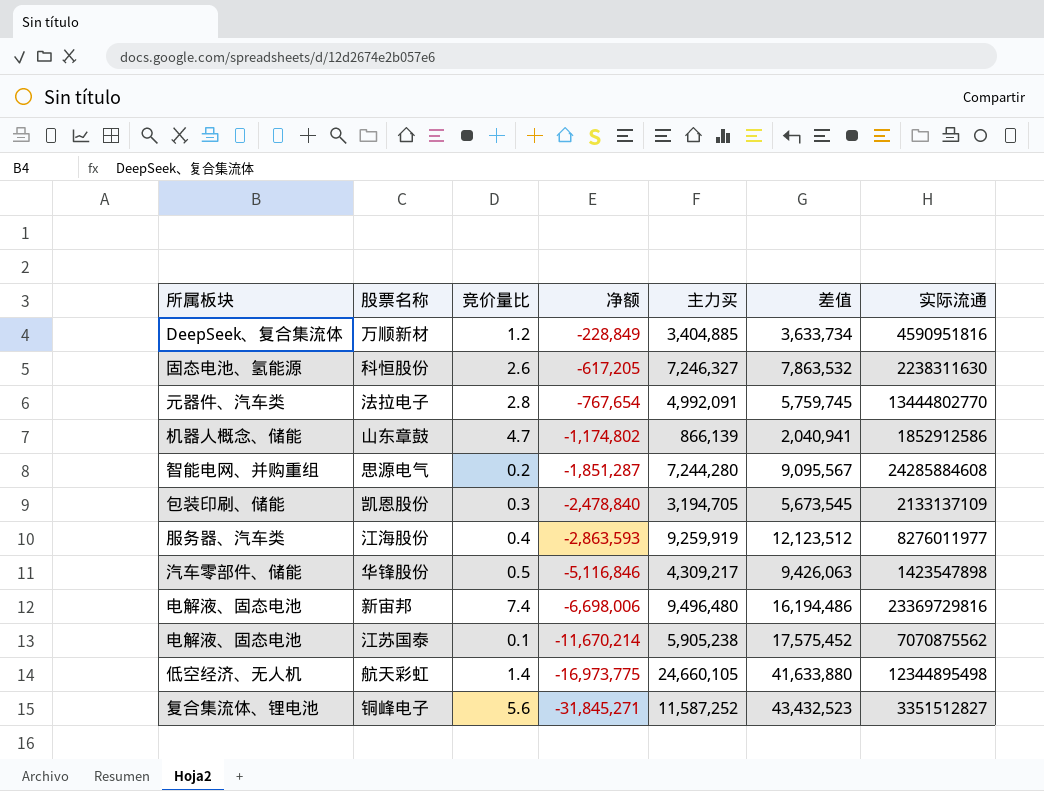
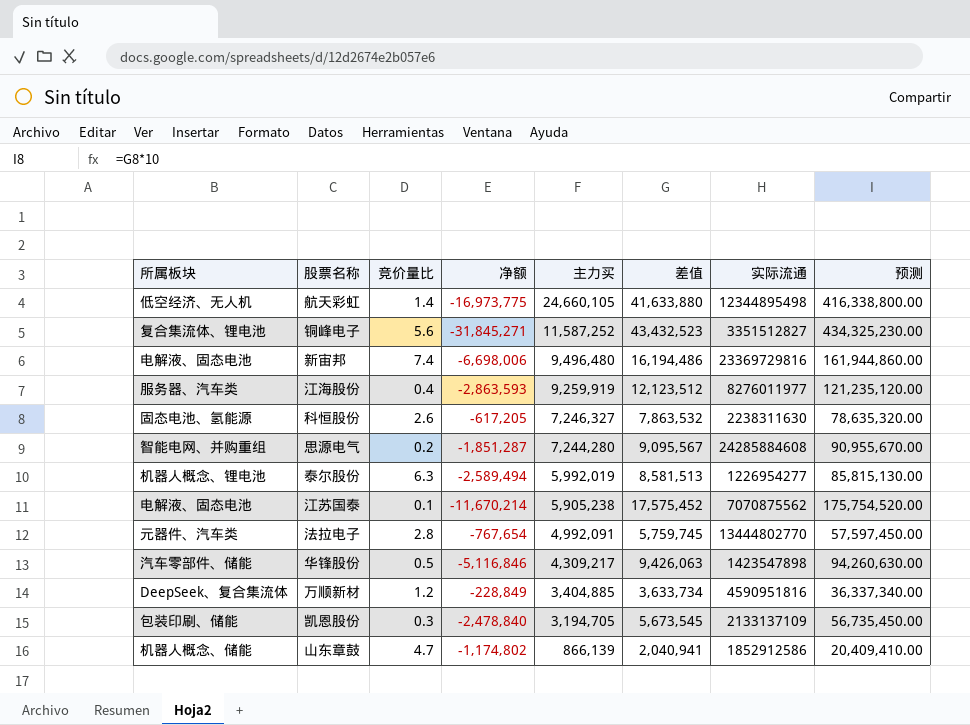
row order: 净额 descending -> 主力买 descending
column 预测 | formula: none -> [差值] * 10
row 泰尔股份: none -> 机器人概念、锂电池 | 6.3 | -2,589,494 | 5,992,019 | 8,581,513 | 1226954277 | 85,815,130.00

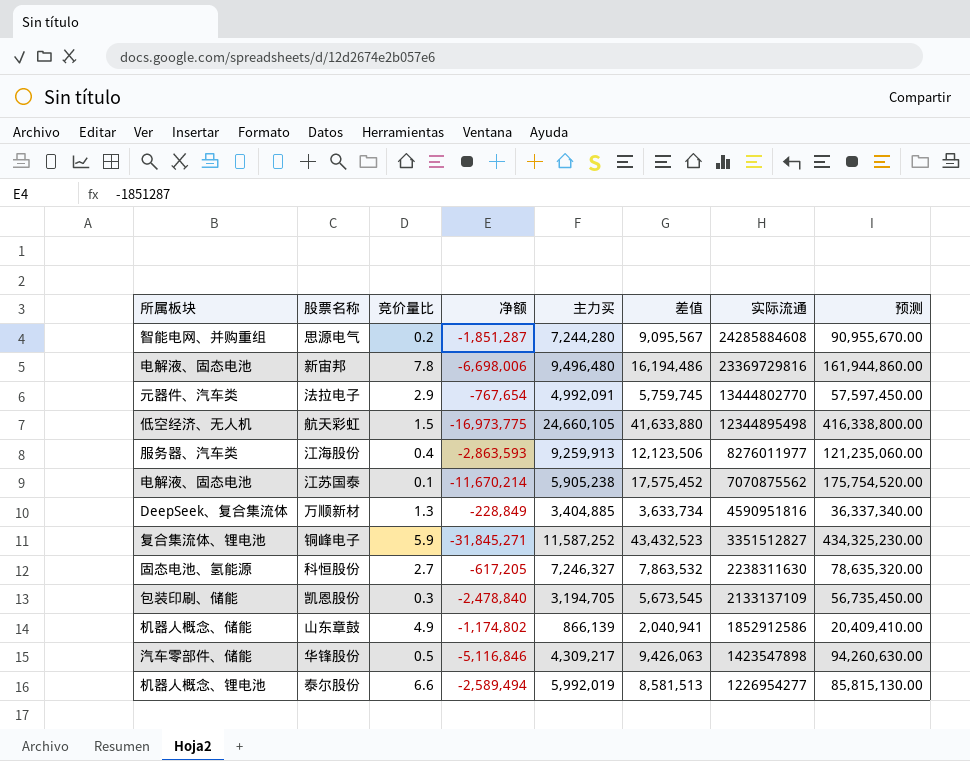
row order: 主力买 descending -> 实际流通 descending
新宙邦 | 竞价量比: 7.4 -> 7.8
法拉电子 | 竞价量比: 2.8 -> 2.9
航天彩虹 | 竞价量比: 1.4 -> 1.5
江海股份 | 主力买: 9,259,919 -> 9,259,913
江海股份 | 差值: 12,123,512 -> 12,123,506
江海股份 | 预测: 121,235,120.00 -> 121,235,060.00
万顺新材 | 竞价量比: 1.2 -> 1.3
铜峰电子 | 竞价量比: 5.6 -> 5.9
科恒股份 | 竞价量比: 2.6 -> 2.7
山东章鼓 | 竞价量比: 4.7 -> 4.9
泰尔股份 | 竞价量比: 6.3 -> 6.6

